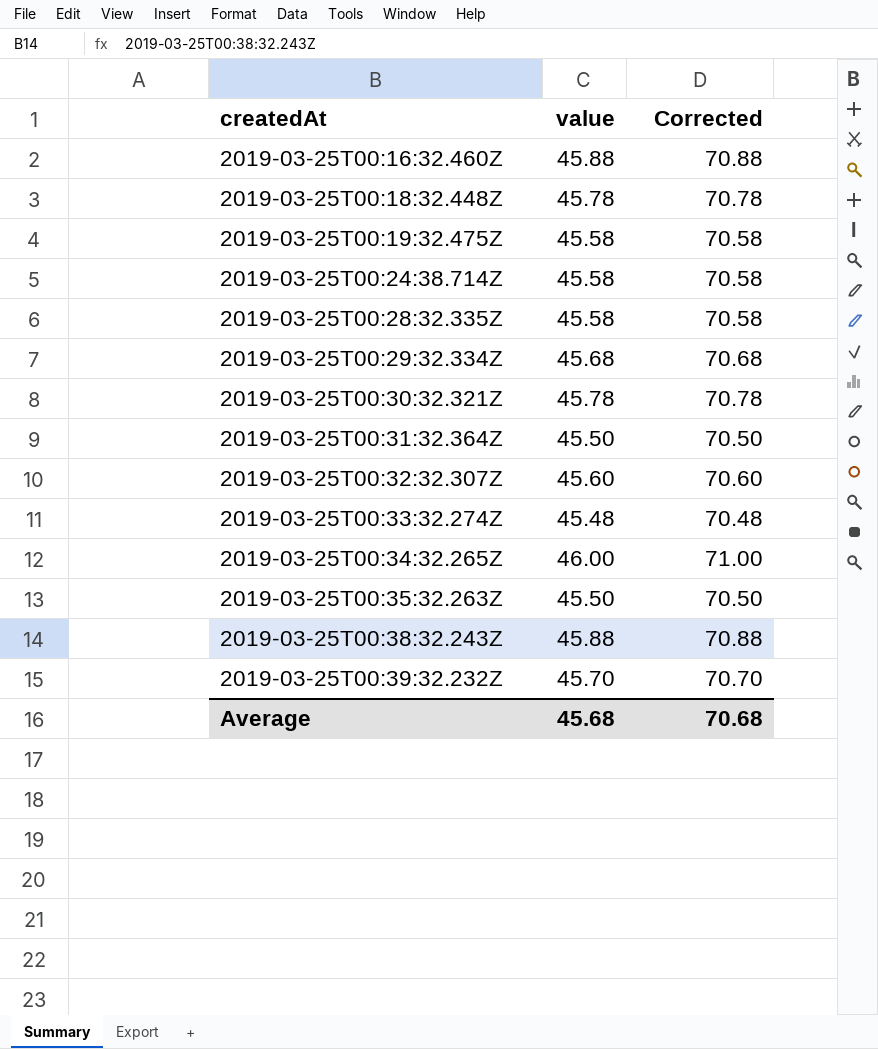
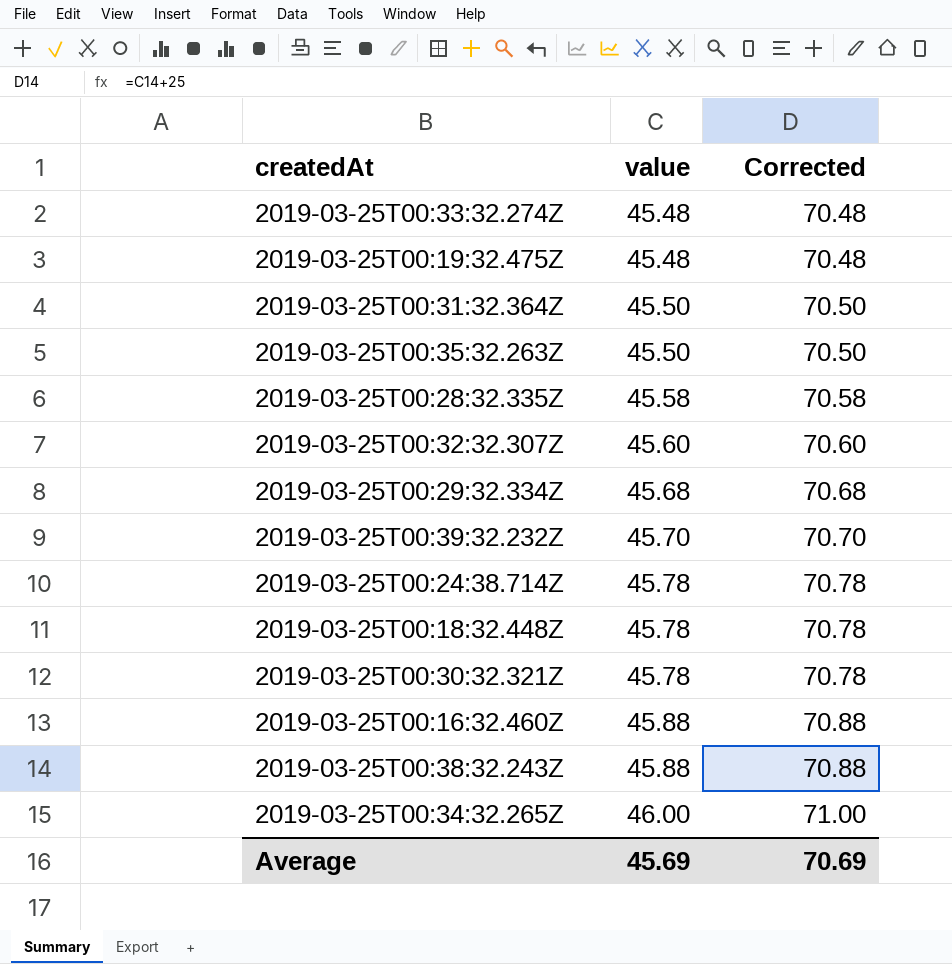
row order: createdAt ascending -> value ascending
2019-03-25T00:19:32.475Z | value: 45.58 -> 45.48
2019-03-25T00:19:32.475Z | Corrected: 70.58 -> 70.48
2019-03-25T00:24:38.714Z | value: 45.58 -> 45.78
2019-03-25T00:24:38.714Z | Corrected: 70.58 -> 70.78
Average | value: 45.68 -> 45.69
Average | Corrected: 70.68 -> 70.69

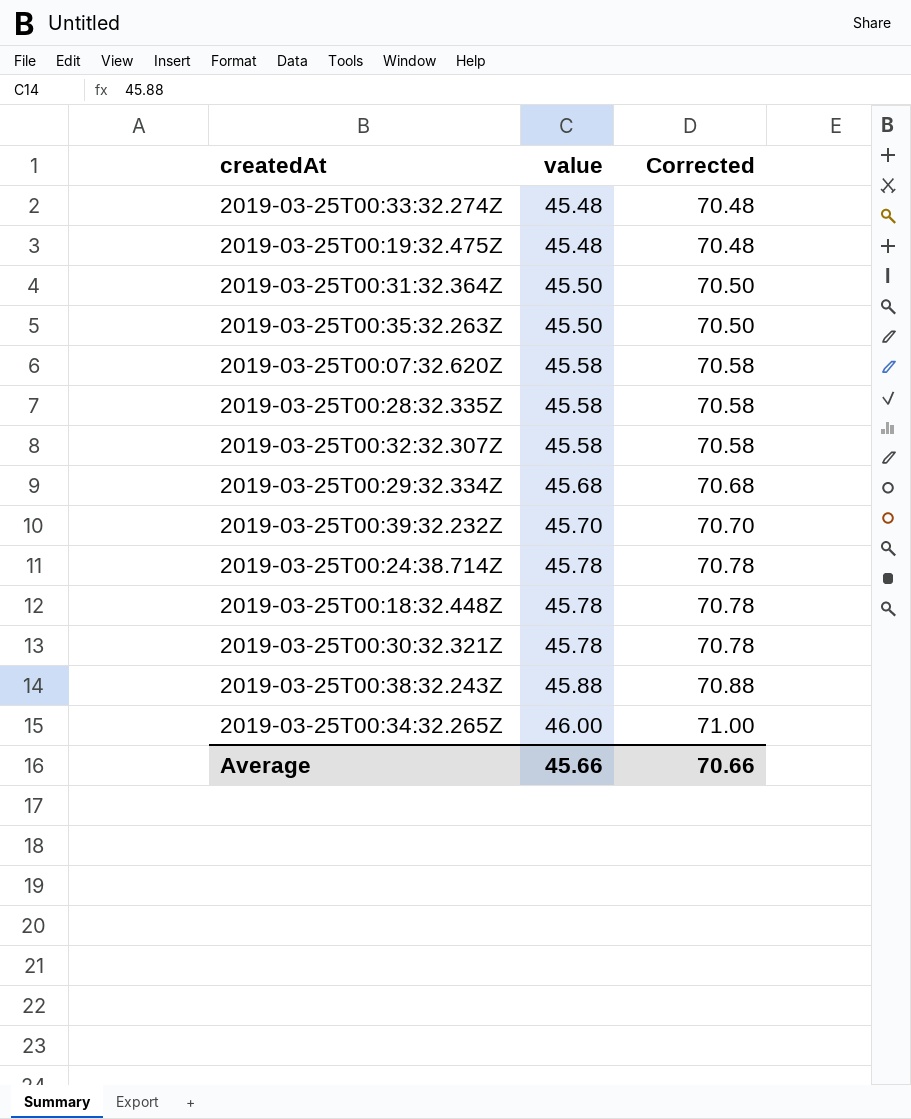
row 2019-03-25T00:16:32.460Z: 45.88 | 70.88 -> none
row 2019-03-25T00:07:32.620Z: none -> 45.58 | 70.58
2019-03-25T00:32:32.307Z | value: 45.60 -> 45.58
2019-03-25T00:32:32.307Z | Corrected: 70.60 -> 70.58
Average | value: 45.69 -> 45.66
Average | Corrected: 70.69 -> 70.66

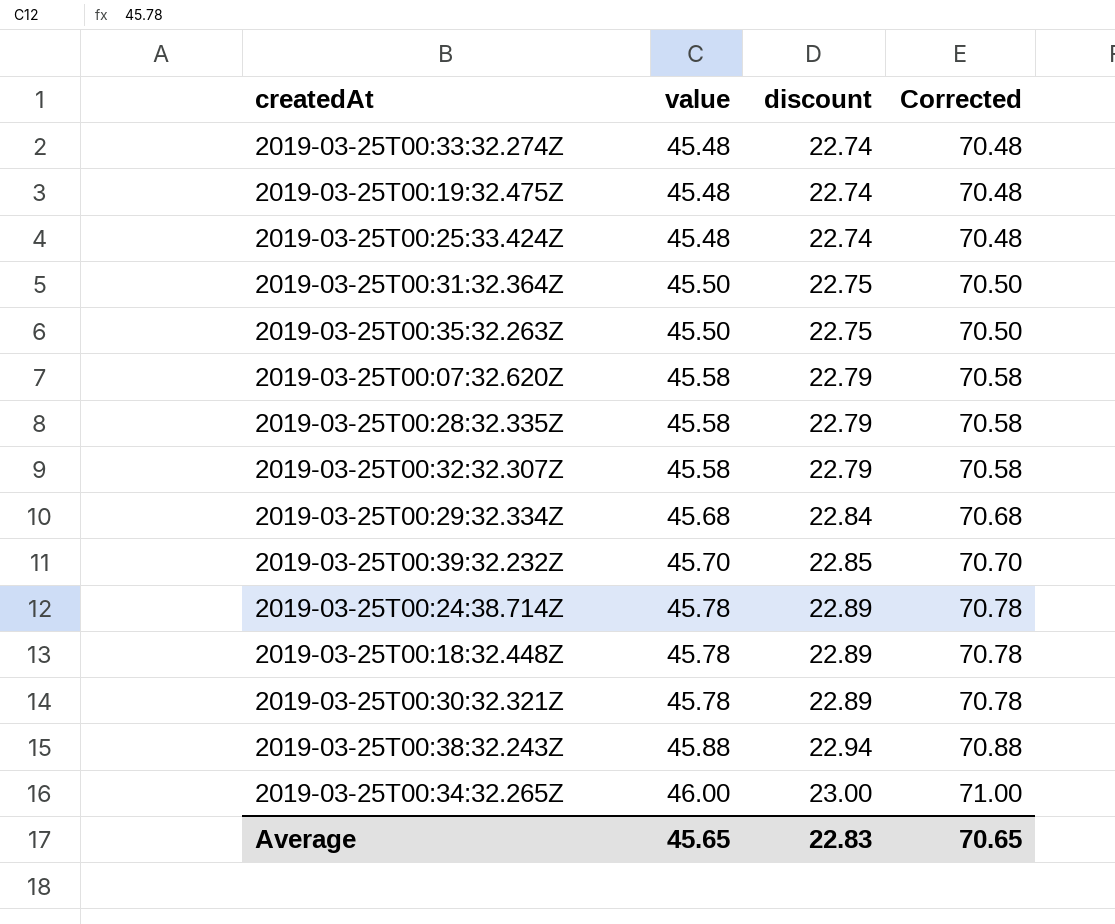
column discount | formula: none -> [value] * 0.5
row 2019-03-25T00:25:33.424Z: none -> 45.48 | 22.74 | 70.48
Average | value: 45.66 -> 45.65
Average | Corrected: 70.66 -> 70.65

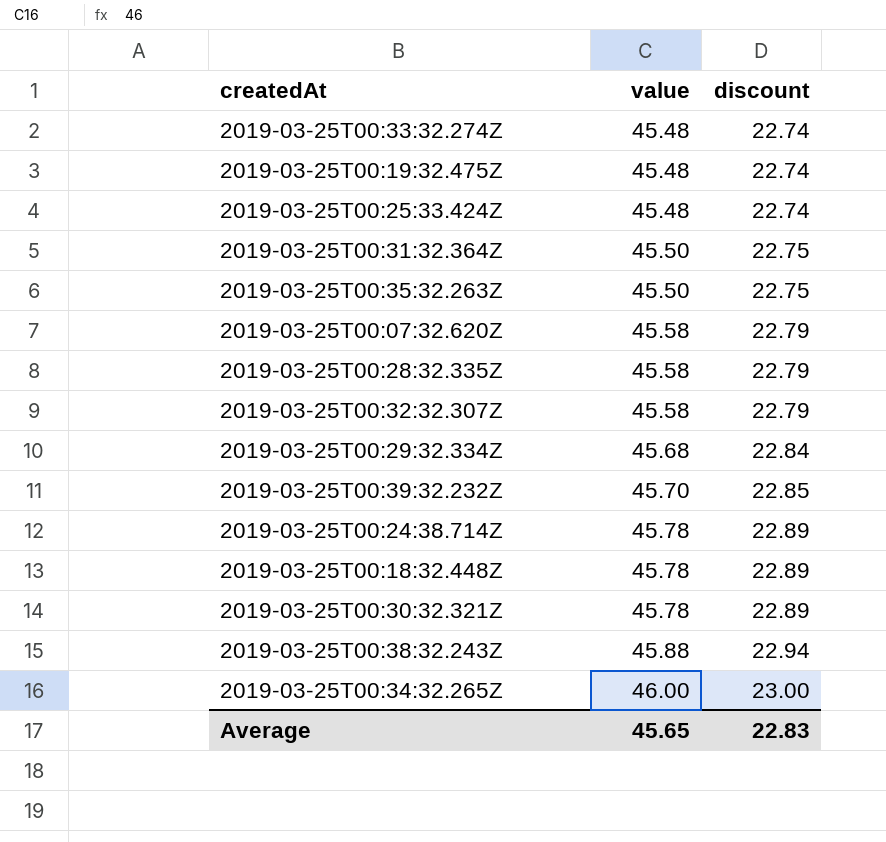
column Corrected | formula: [value] + 25 -> none

